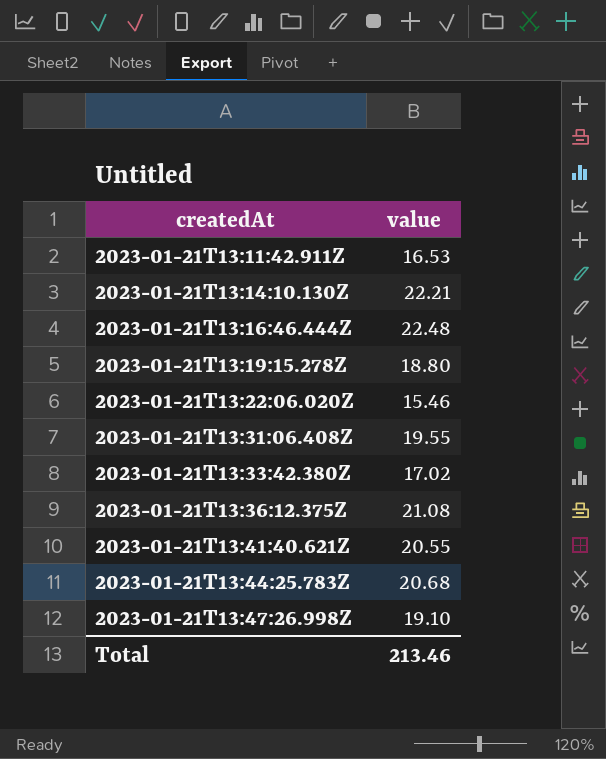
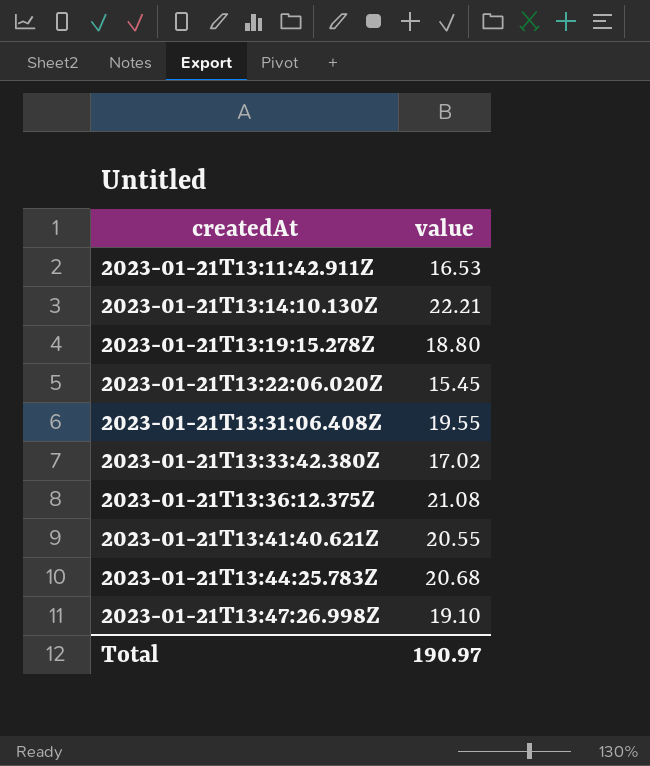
row 2023-01-21T13:16:46.444Z: 22.48 -> none
2023-01-21T13:22:06.020Z | value: 15.46 -> 15.45
Total | value: 213.46 -> 190.97

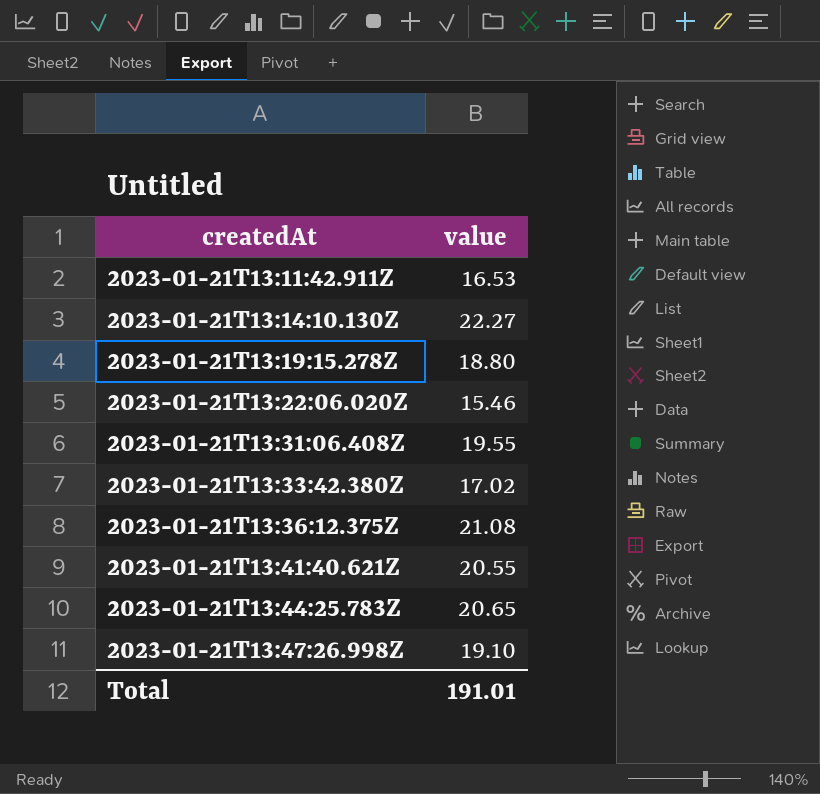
2023-01-21T13:14:10.130Z | value: 22.21 -> 22.27
2023-01-21T13:22:06.020Z | value: 15.45 -> 15.46
2023-01-21T13:44:25.783Z | value: 20.68 -> 20.65
Total | value: 190.97 -> 191.01

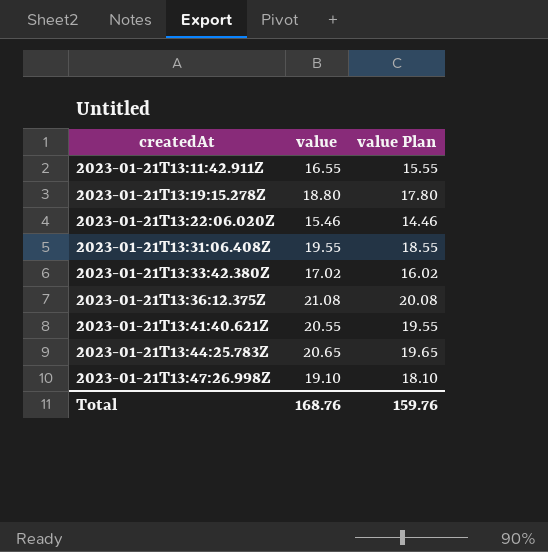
column value Plan | formula: none -> [value] - 1
row 2023-01-21T13:14:10.130Z: 22.27 -> none
2023-01-21T13:11:42.911Z | value: 16.53 -> 16.55
Total | value: 191.01 -> 168.76

